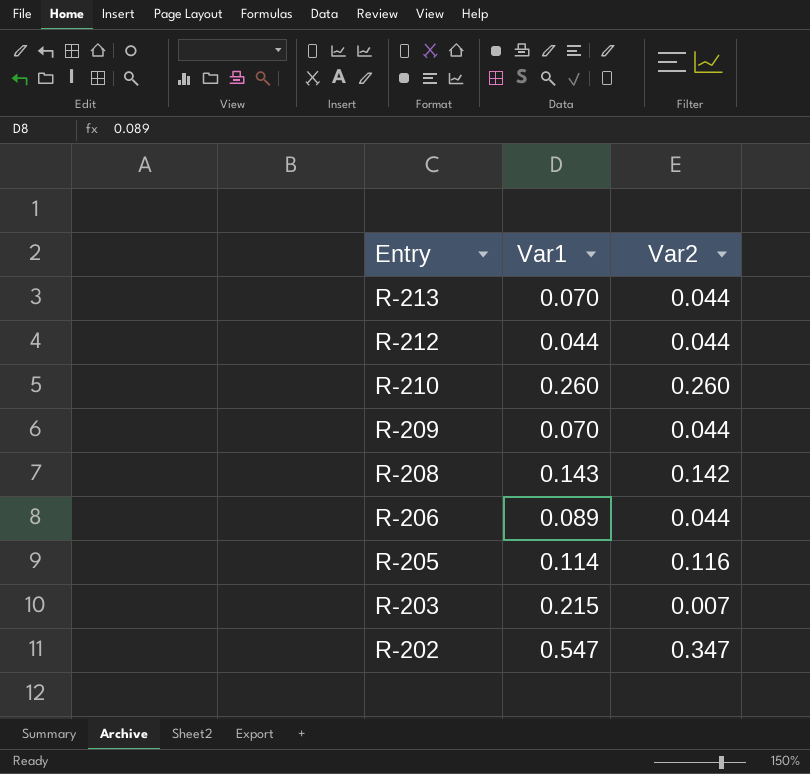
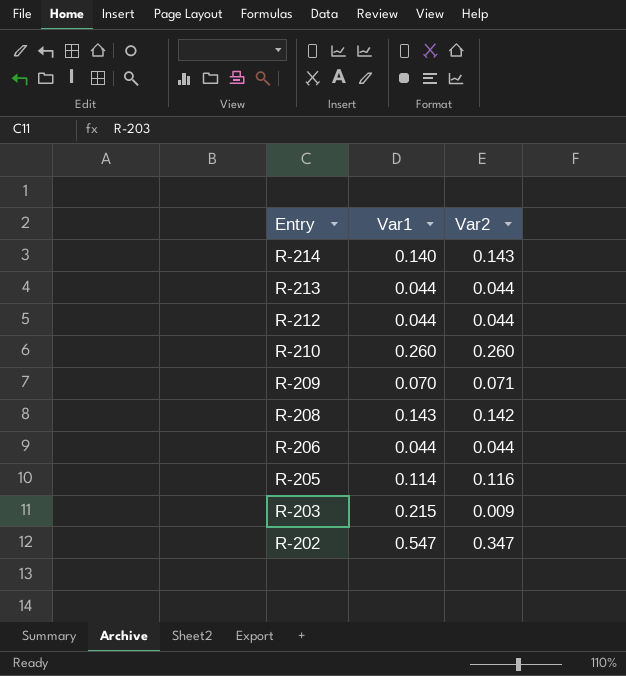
row R-214: none -> 0.140 | 0.143
R-213 | Var1: 0.070 -> 0.044
R-209 | Var2: 0.044 -> 0.071
R-206 | Var1: 0.089 -> 0.044
R-203 | Var2: 0.007 -> 0.009

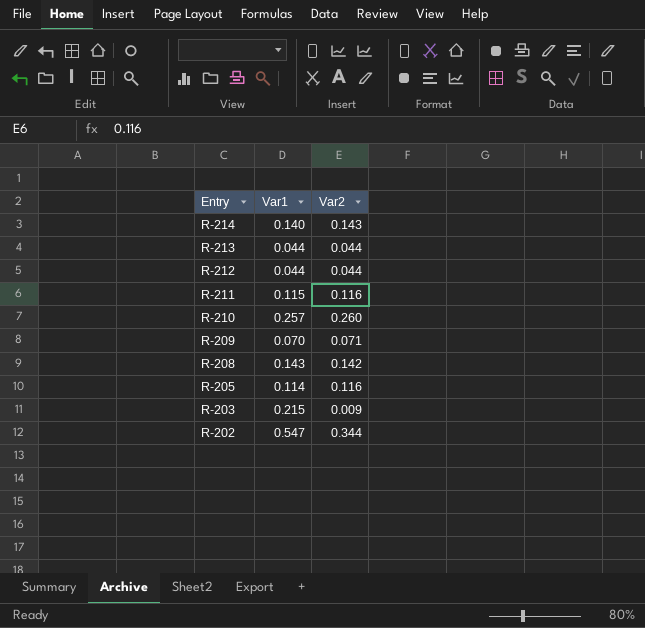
row R-206: 0.044 | 0.044 -> none
row R-211: none -> 0.115 | 0.116
R-210 | Var1: 0.260 -> 0.257
R-202 | Var2: 0.347 -> 0.344

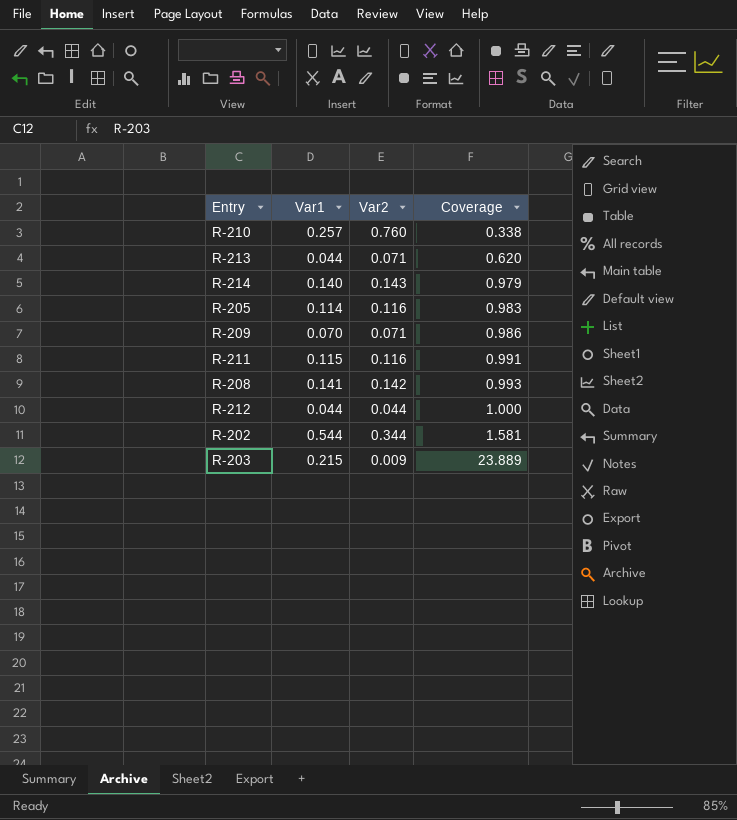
row order: Entry descending -> Coverage ascending
column Coverage | formula: none -> [Var1] / [Var2]
R-210 | Var2: 0.260 -> 0.760
R-213 | Var2: 0.044 -> 0.071
R-208 | Var1: 0.143 -> 0.141
R-202 | Var1: 0.547 -> 0.544

